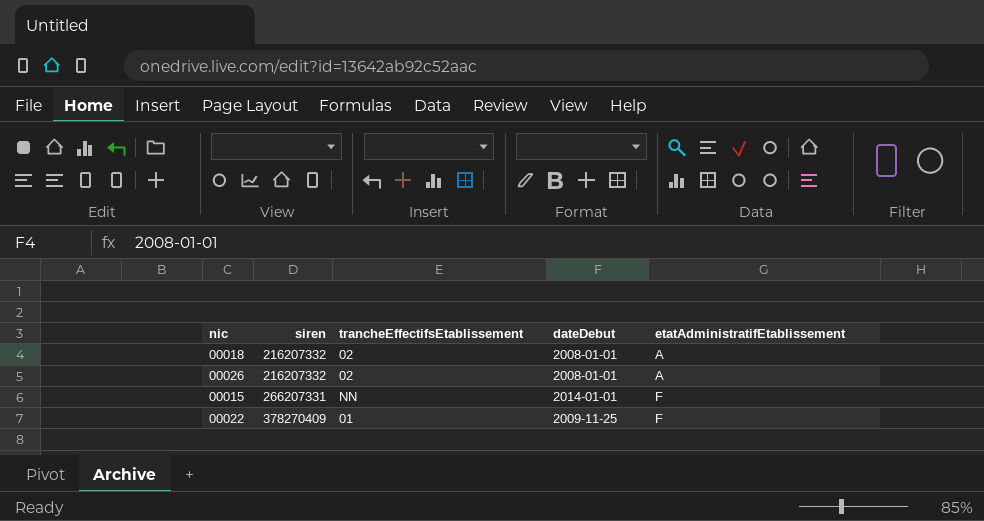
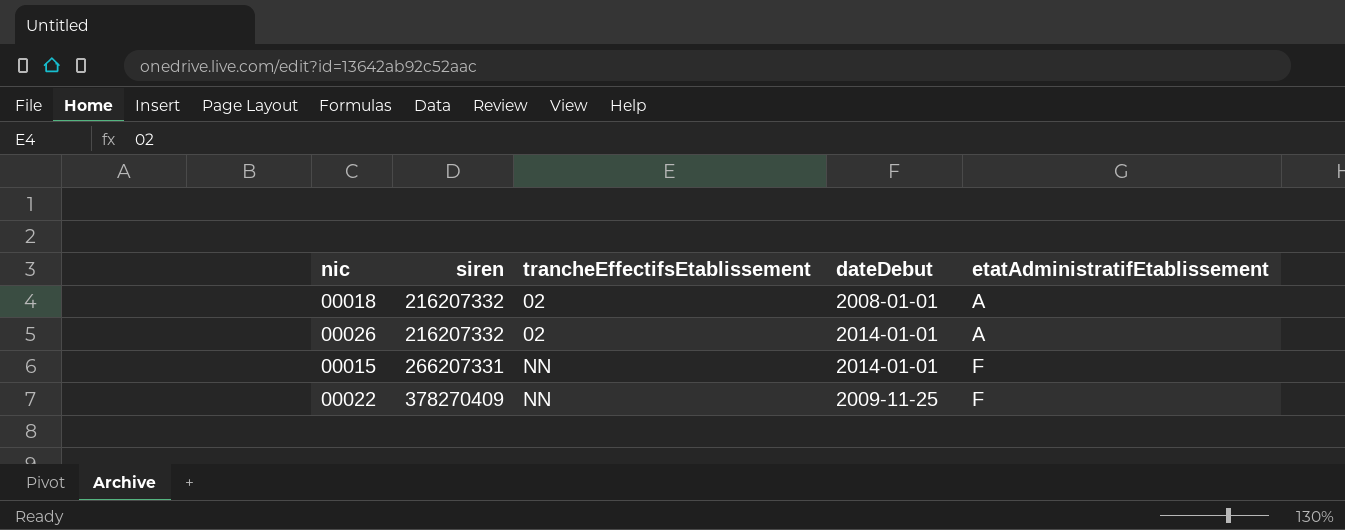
00026 | dateDebut: 2008-01-01 -> 2014-01-01
00022 | trancheEffectifsEtablissement: 01 -> NN

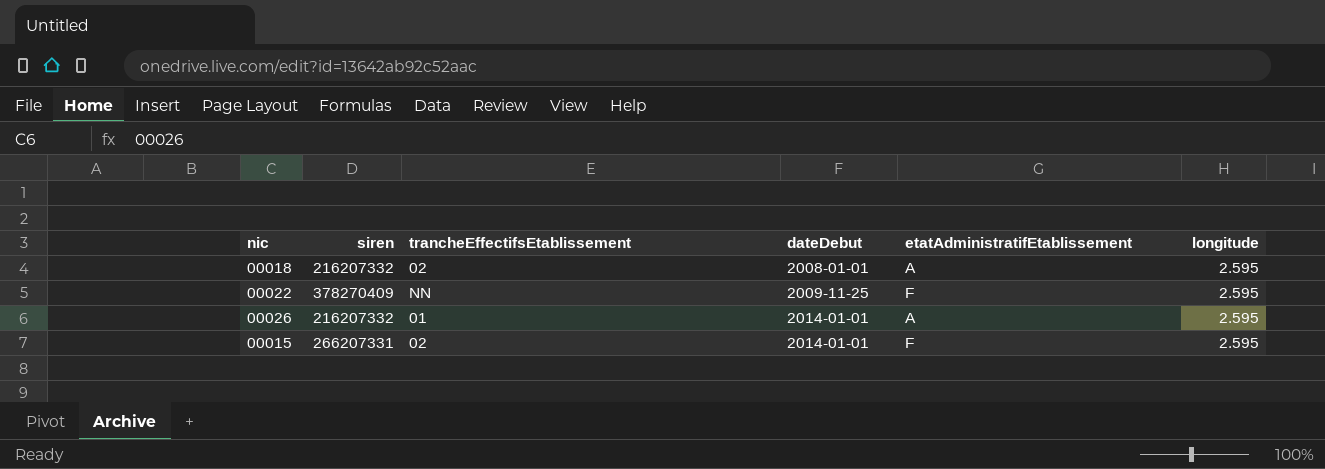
row order: siren ascending -> dateDebut ascending
column longitude | position: none -> 6
00026 | trancheEffectifsEtablissement: 02 -> 01
00015 | trancheEffectifsEtablissement: NN -> 02

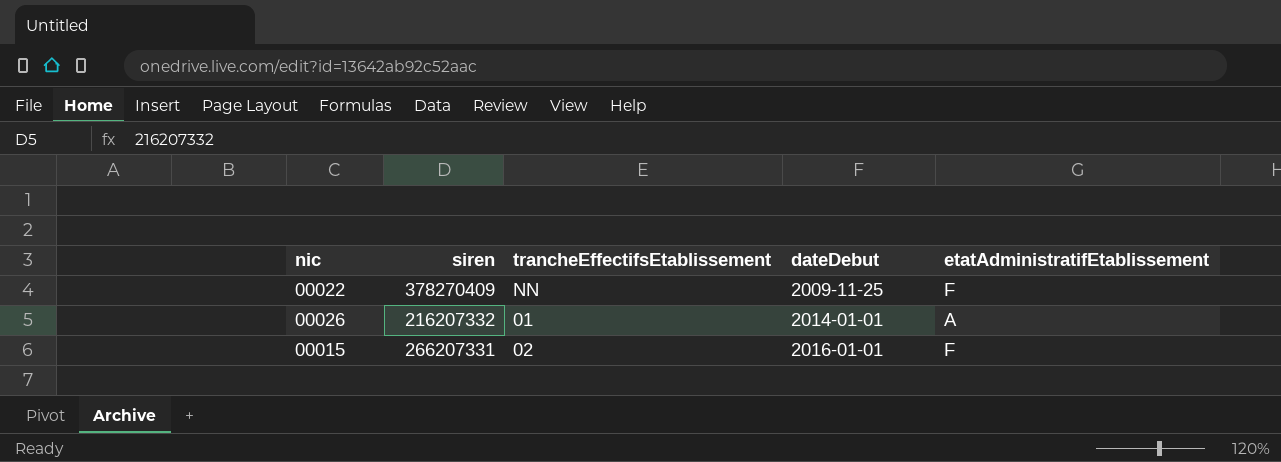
column longitude | position: 6 -> none
row 00018: 216207332 | 02 | 2008-01-01 | A | 2.595 -> none
00015 | dateDebut: 2014-01-01 -> 2016-01-01

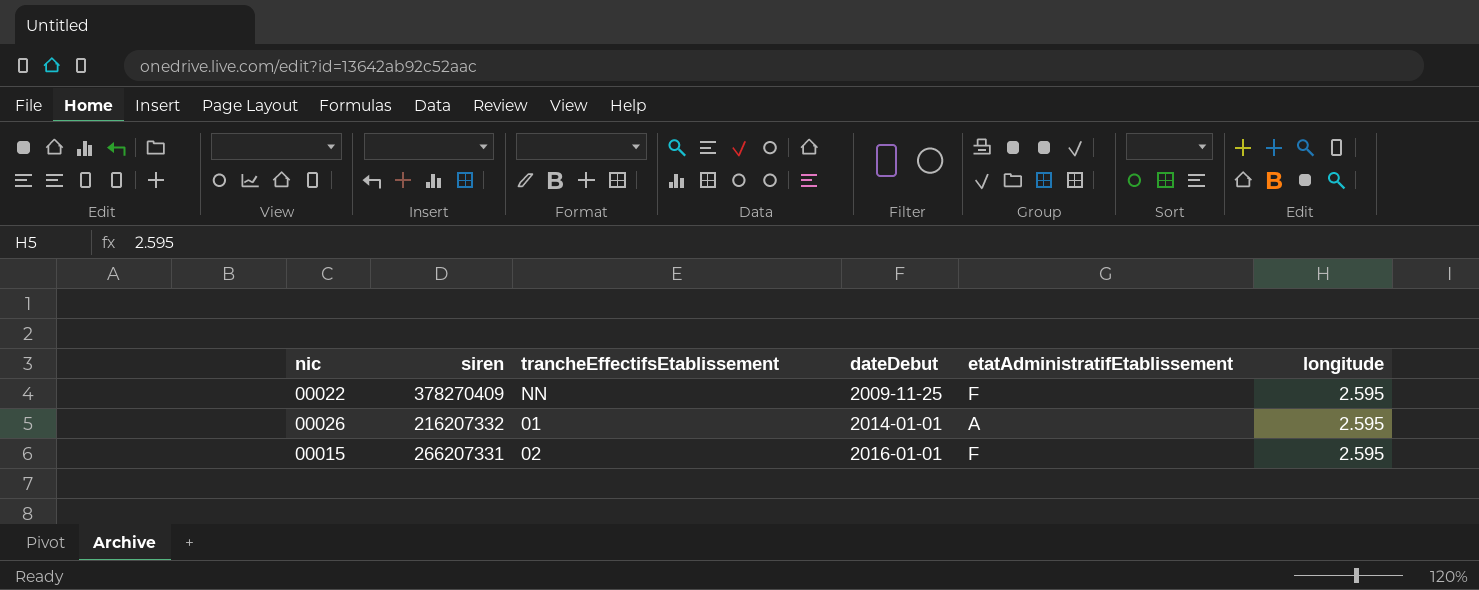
column longitude | position: none -> 6

